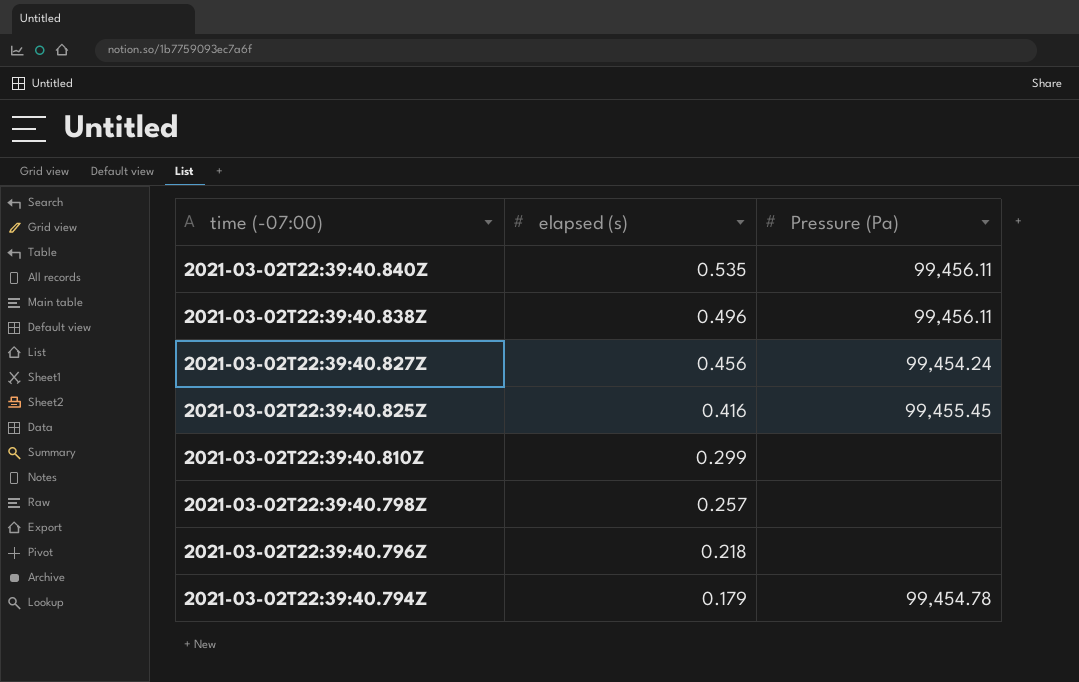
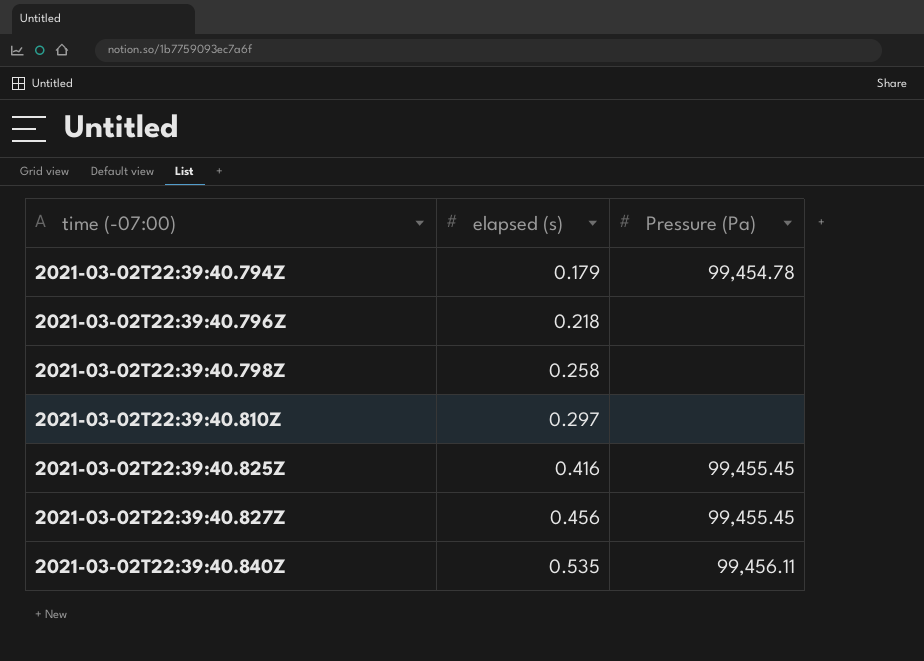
row order: time (-07:00) descending -> time (-07:00) ascending
row 2021-03-02T22:39:40.838Z: 0.496 | 99,456.11 -> none
2021-03-02T22:39:40.798Z | elapsed (s): 0.257 -> 0.258
2021-03-02T22:39:40.810Z | elapsed (s): 0.299 -> 0.297
2021-03-02T22:39:40.827Z | Pressure (Pa): 99,454.24 -> 99,455.45

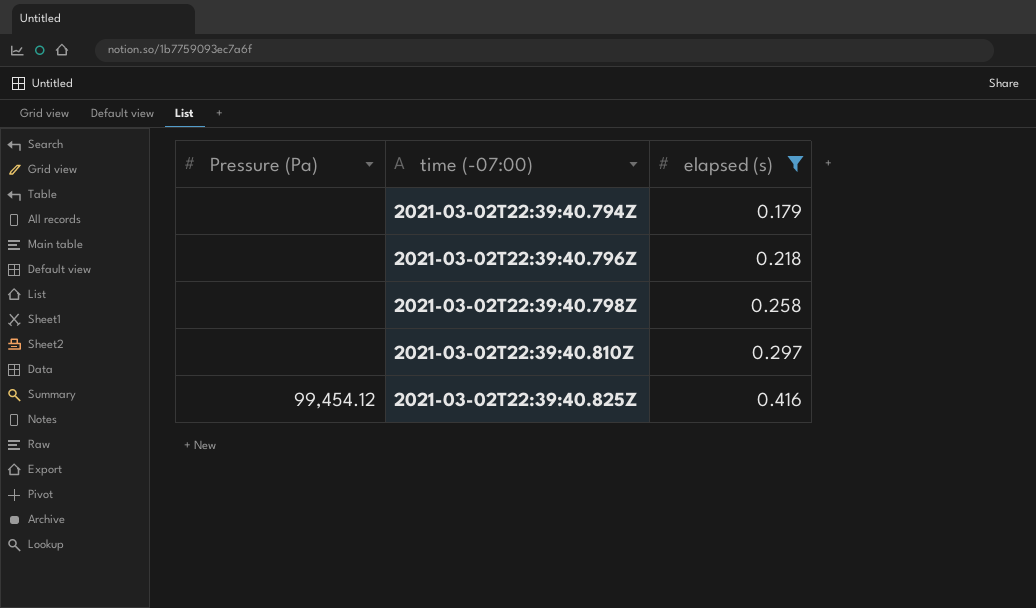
filter: none -> elapsed (s) <= 0.416
column Pressure (Pa) | position: 3 -> 1
2021-03-02T22:39:40.794Z | Pressure (Pa): 99,454.78 -> none
2021-03-02T22:39:40.825Z | Pressure (Pa): 99,455.45 -> 99,454.12

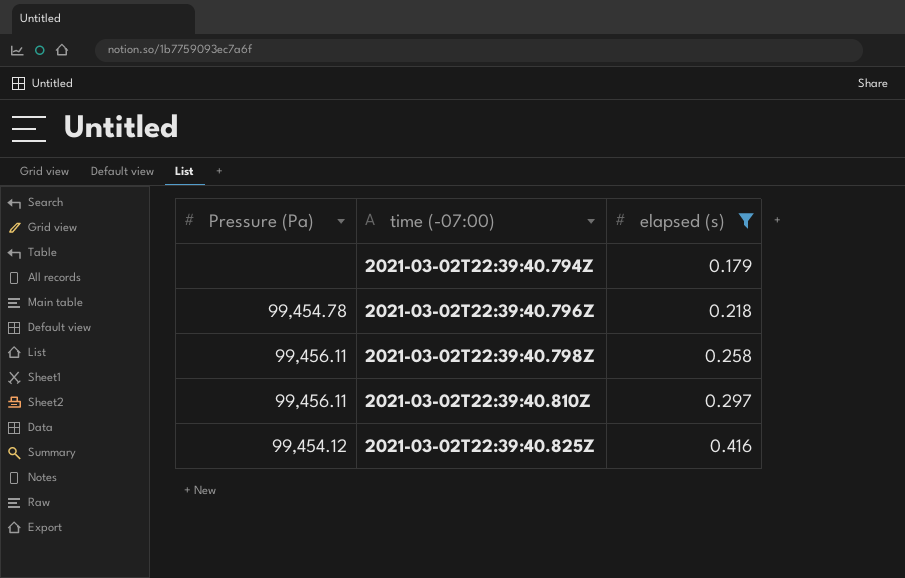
2021-03-02T22:39:40.796Z | Pressure (Pa): none -> 99,454.78
2021-03-02T22:39:40.798Z | Pressure (Pa): none -> 99,456.11
2021-03-02T22:39:40.810Z | Pressure (Pa): none -> 99,456.11

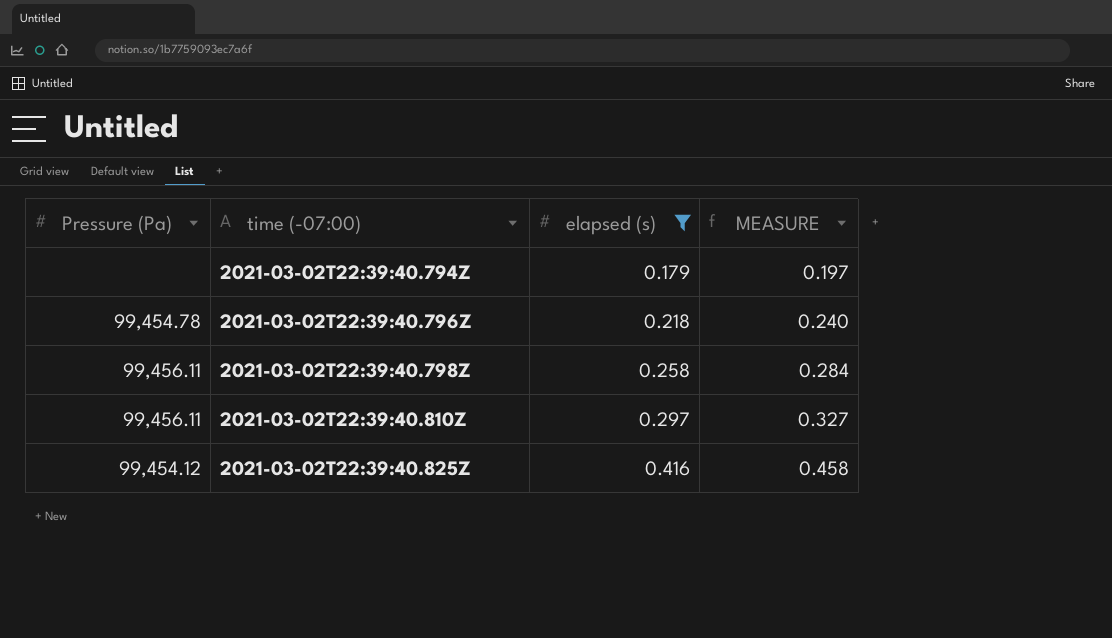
column MEASURE | formula: none -> [elapsed (s)] * 1.1

